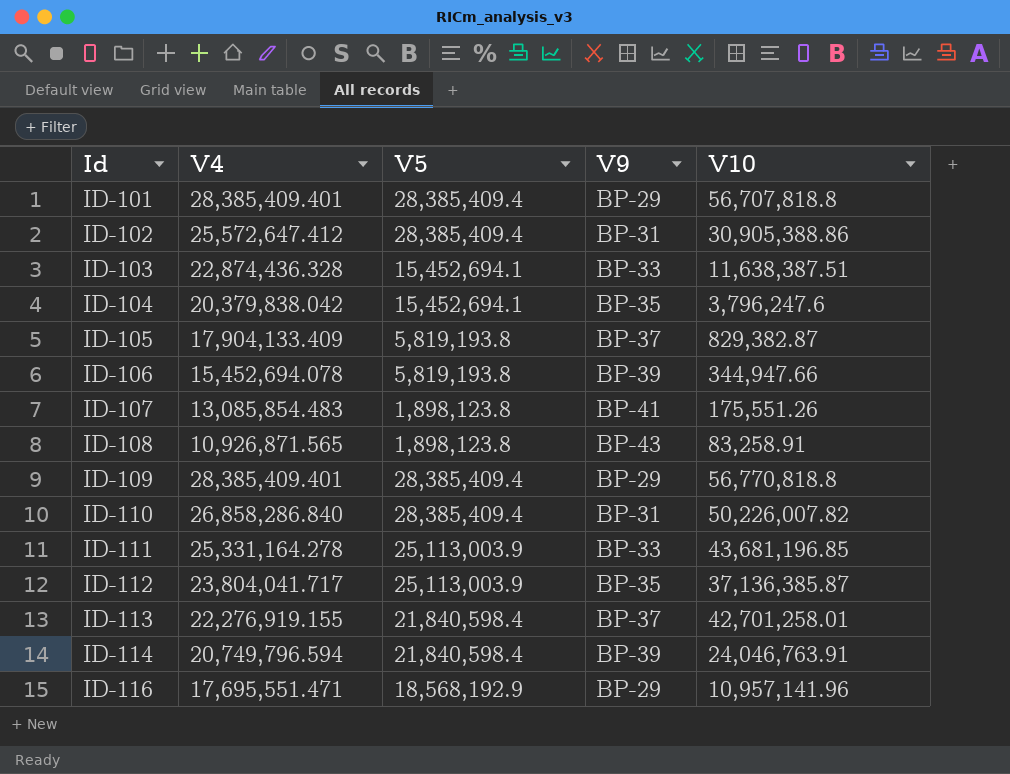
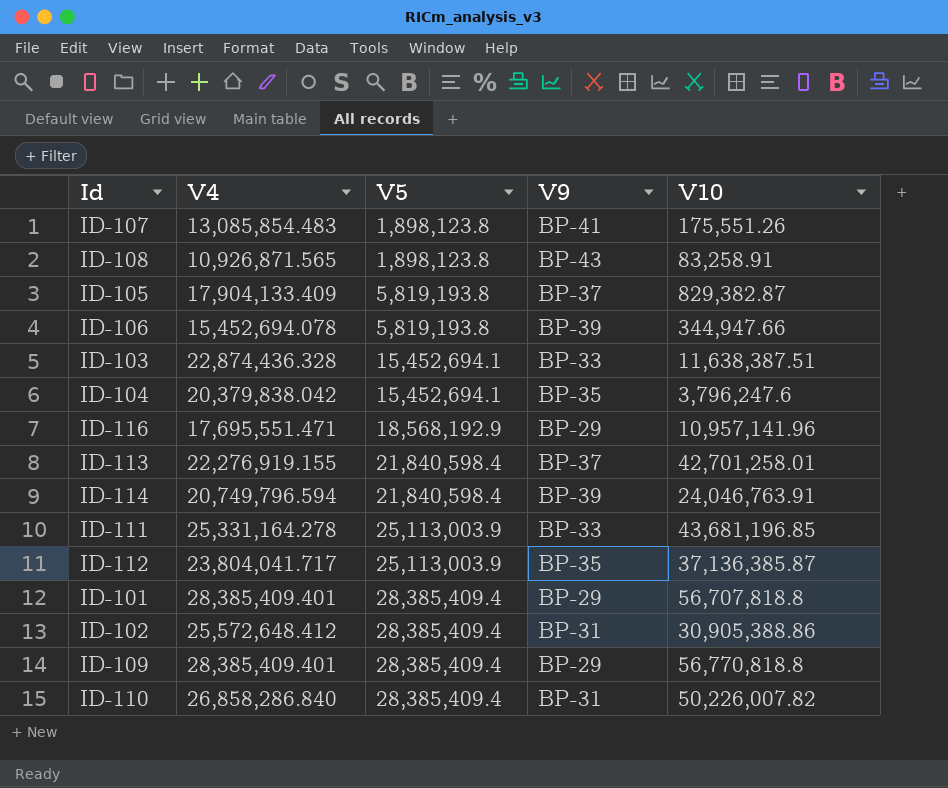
row order: Id ascending -> V5 ascending
ID-102 | V4: 25,572,647.412 -> 25,572,648.412

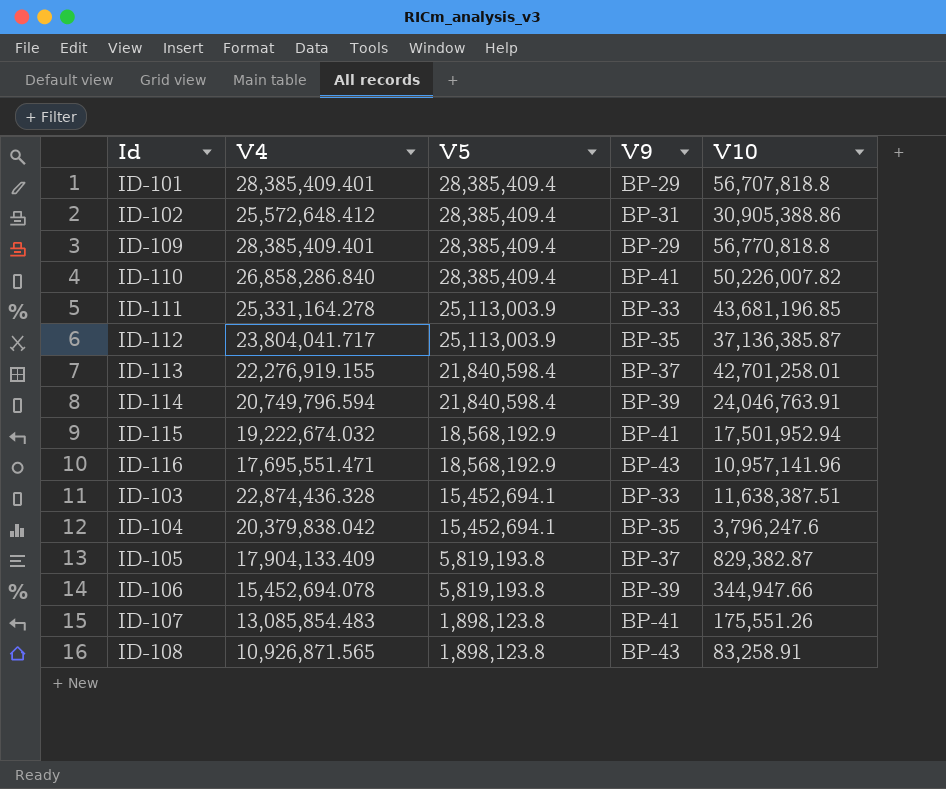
row order: V5 ascending -> V5 descending
ID-110 | V9: BP-31 -> BP-41
row ID-115: none -> 19,222,674.032 | 18,568,192.9 | BP-41 | 17,501,952.94
ID-116 | V9: BP-29 -> BP-43

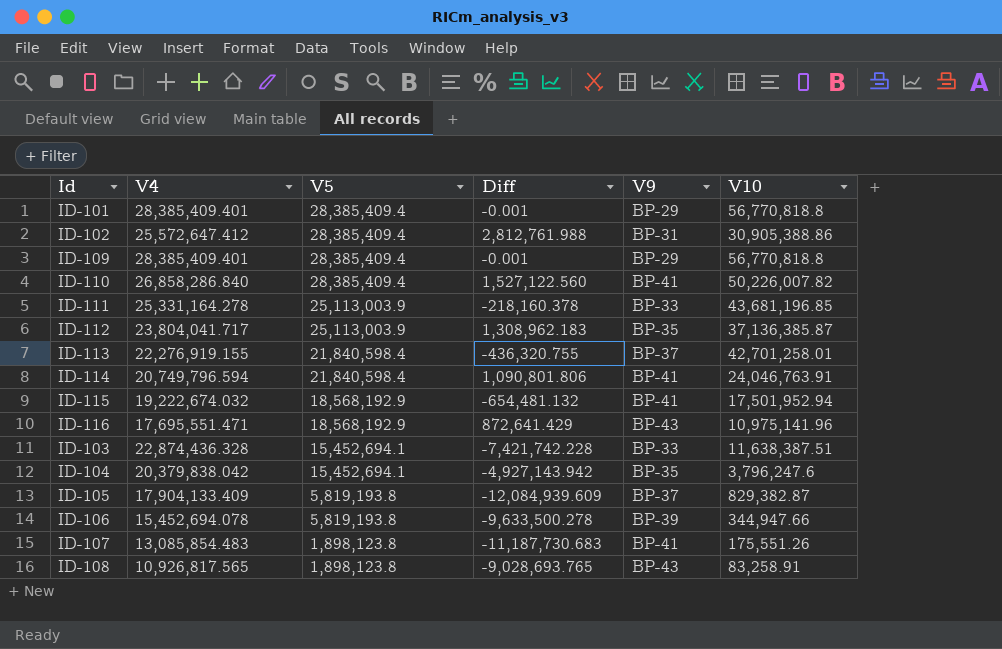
column Diff | formula: none -> [V5] - [V4]
ID-101 | V10: 56,707,818.8 -> 56,770,818.8
ID-102 | V4: 25,572,648.412 -> 25,572,647.412
ID-114 | V9: BP-39 -> BP-41
ID-116 | V10: 10,957,141.96 -> 10,975,141.96
ID-108 | V4: 10,926,871.565 -> 10,926,817.565

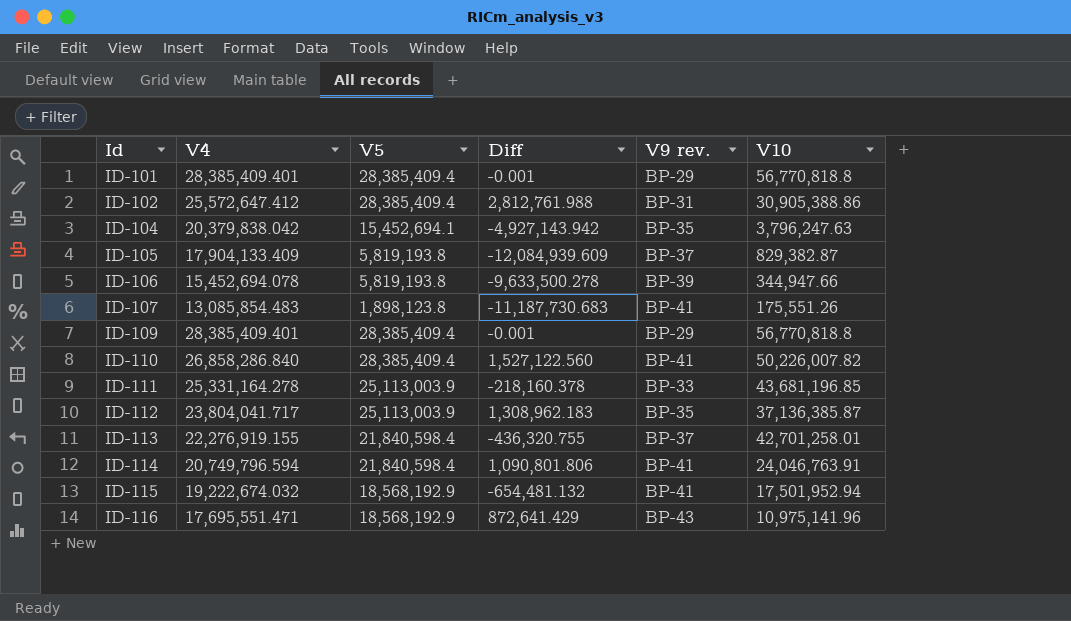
row order: V5 descending -> Id ascending
column name: V9 -> V9 rev.
row ID-103: 22,874,436.328 | 15,452,694.1 | -7,421,742.228 | BP-33 | 11,638,387.51 -> none
row ID-108: 10,926,817.565 | 1,898,123.8 | -9,028,693.765 | BP-43 | 83,258.91 -> none
ID-104 | V10: 3,796,247.6 -> 3,796,247.63

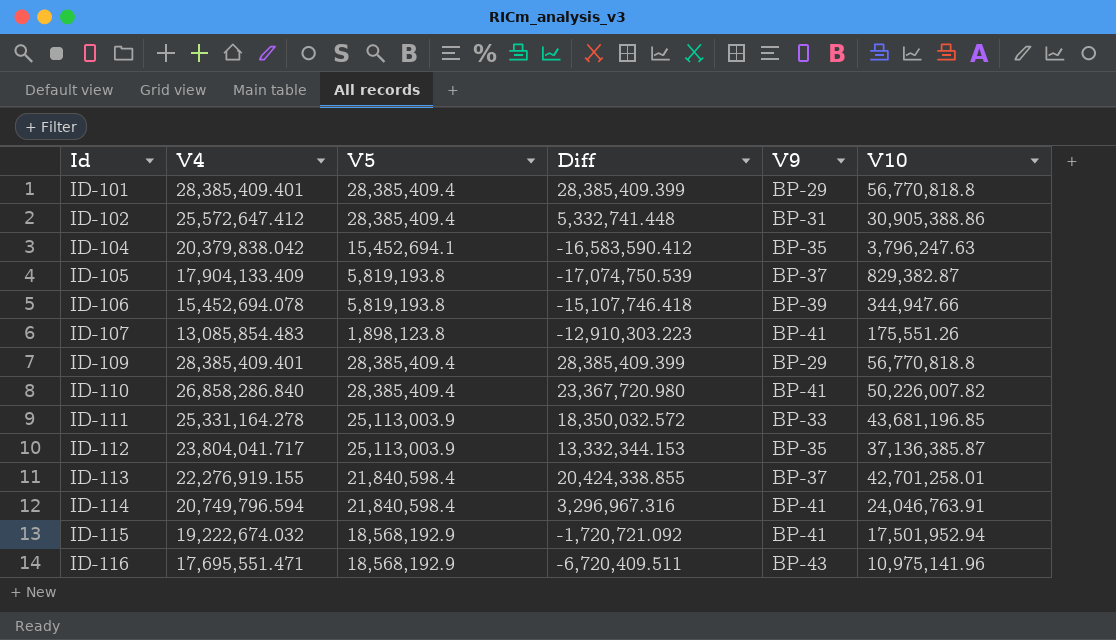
column Diff | formula: [V5] - [V4] -> [V10] - [V4]
column name: V9 rev. -> V9

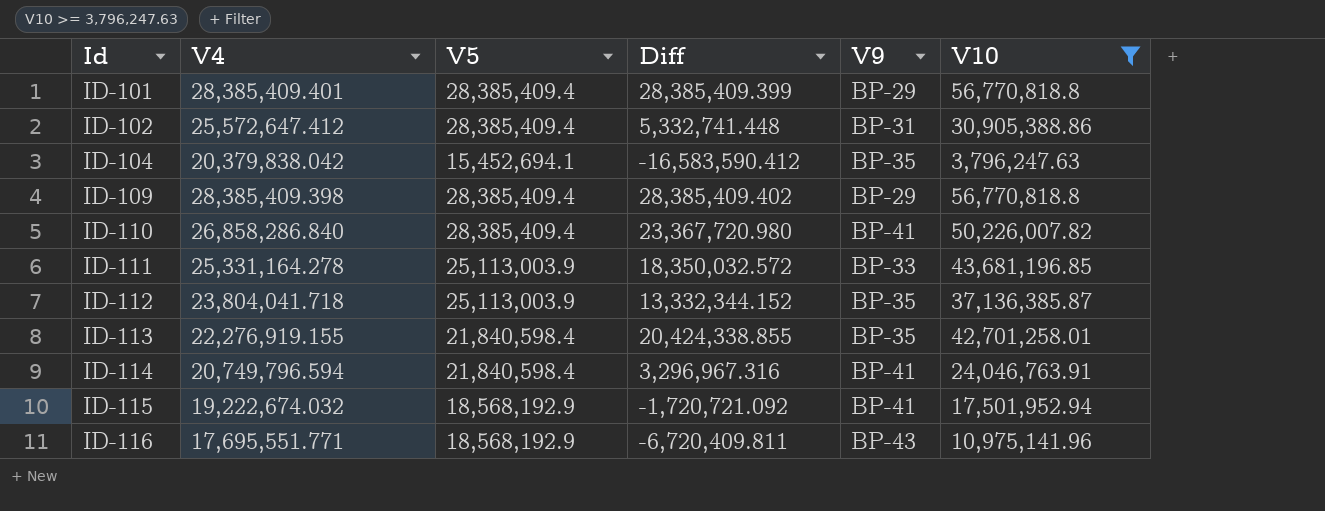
filter: none -> V10 >= 3,796,247.63
ID-109 | V4: 28,385,409.401 -> 28,385,409.398
ID-109 | Diff: 28,385,409.399 -> 28,385,409.402
ID-112 | V4: 23,804,041.717 -> 23,804,041.718
ID-112 | Diff: 13,332,344.153 -> 13,332,344.152
ID-113 | V9: BP-37 -> BP-35
ID-116 | V4: 17,695,551.471 -> 17,695,551.771
ID-116 | Diff: -6,720,409.511 -> -6,720,409.811

